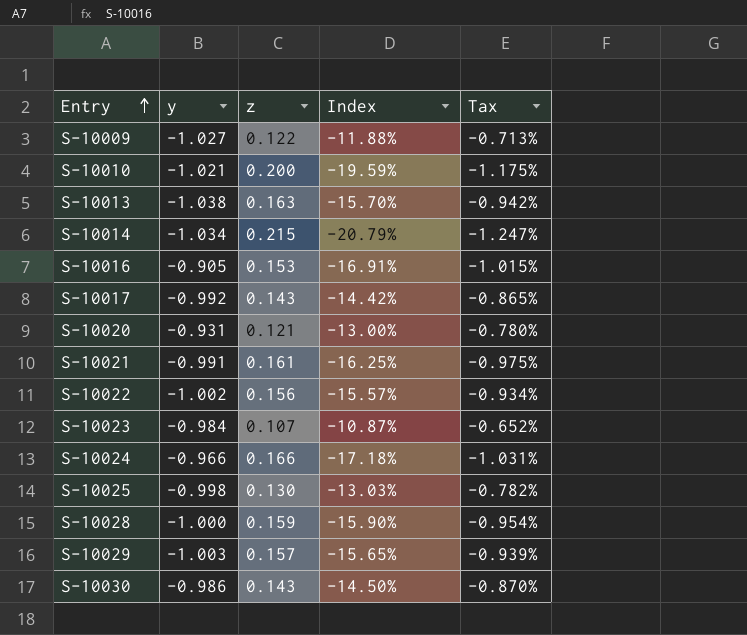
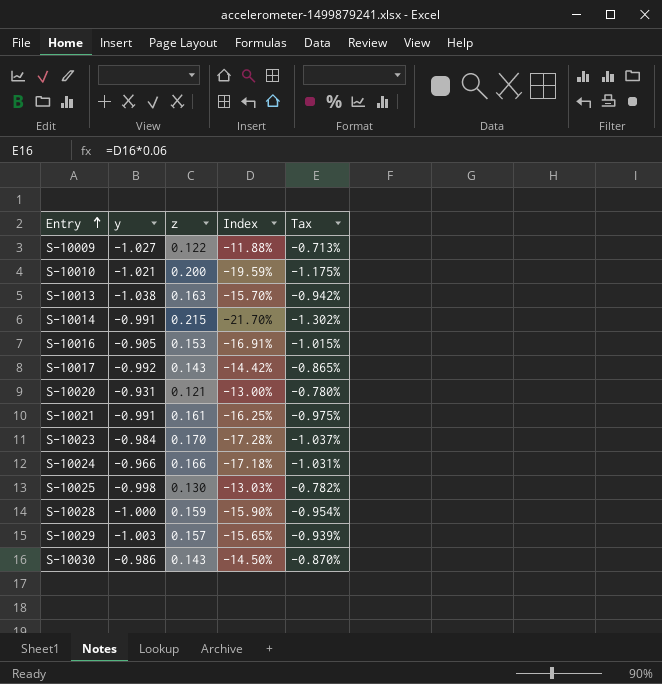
row S-10022: -1.002 | 0.156 | -15.57% | -0.934% -> none
S-10014 | y: -1.034 -> -0.991
S-10014 | Index: -20.79% -> -21.70%
S-10014 | Tax: -1.247% -> -1.302%
S-10023 | z: 0.107 -> 0.170
S-10023 | Index: -10.87% -> -17.28%
S-10023 | Tax: -0.652% -> -1.037%

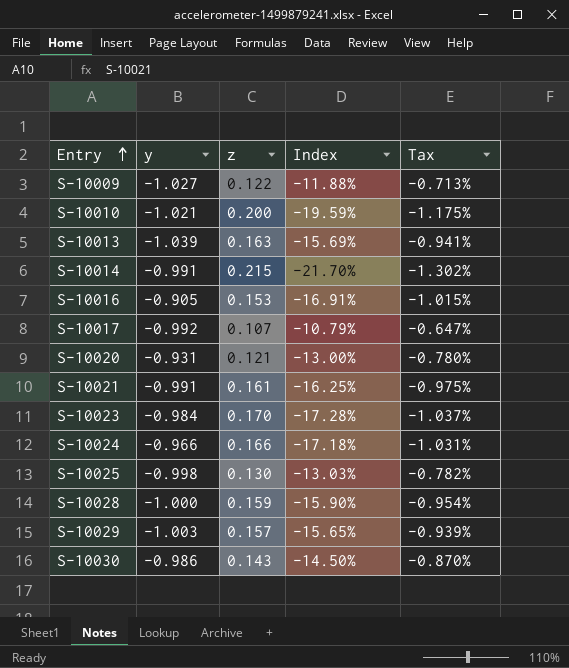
S-10013 | y: -1.038 -> -1.039
S-10013 | Index: -15.70% -> -15.69%
S-10013 | Tax: -0.942% -> -0.941%
S-10017 | z: 0.143 -> 0.107
S-10017 | Index: -14.42% -> -10.79%
S-10017 | Tax: -0.865% -> -0.647%

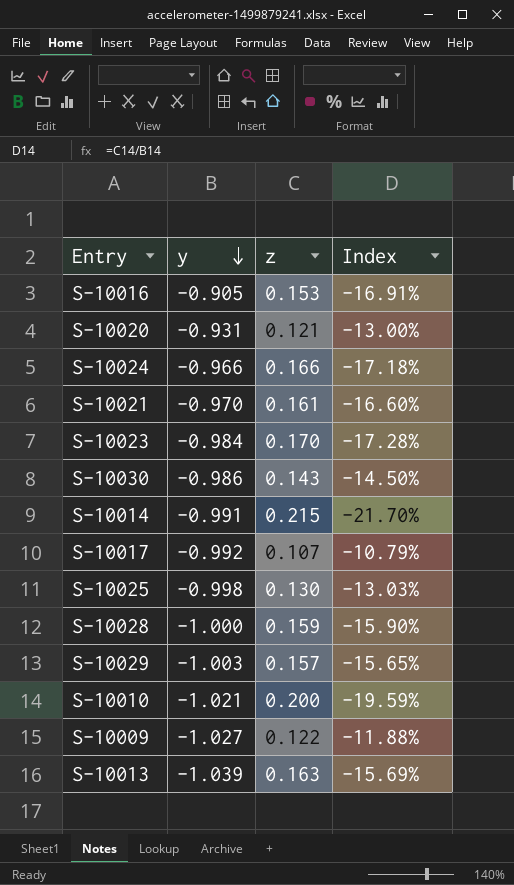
row order: Entry ascending -> y descending
column Tax | formula: [Index] * 0.06 -> none
S-10021 | y: -0.991 -> -0.970
S-10021 | Index: -16.25% -> -16.60%

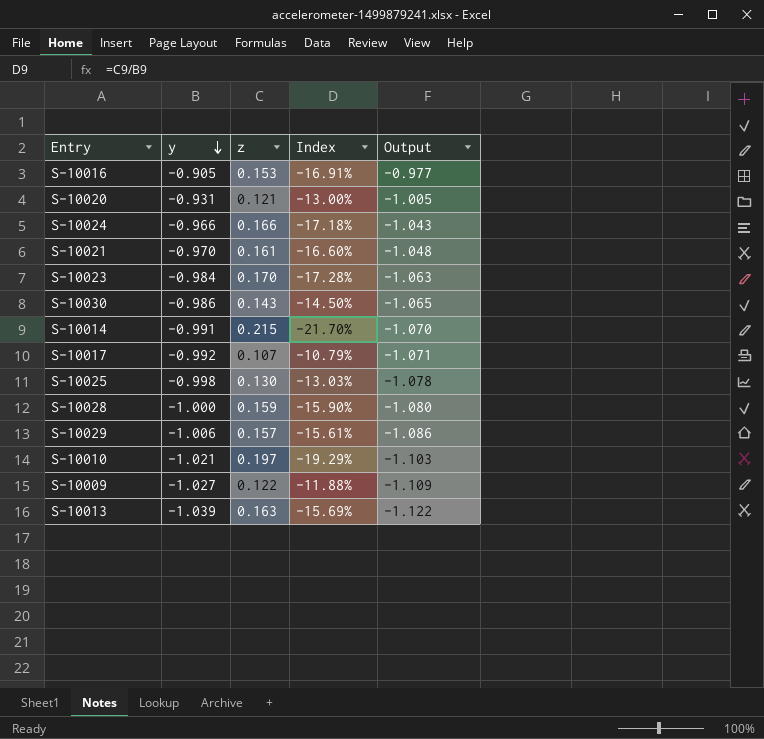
column Output | formula: none -> [y] * 1.08
S-10029 | y: -1.003 -> -1.006
S-10029 | Index: -15.65% -> -15.61%
S-10010 | z: 0.200 -> 0.197
S-10010 | Index: -19.59% -> -19.29%

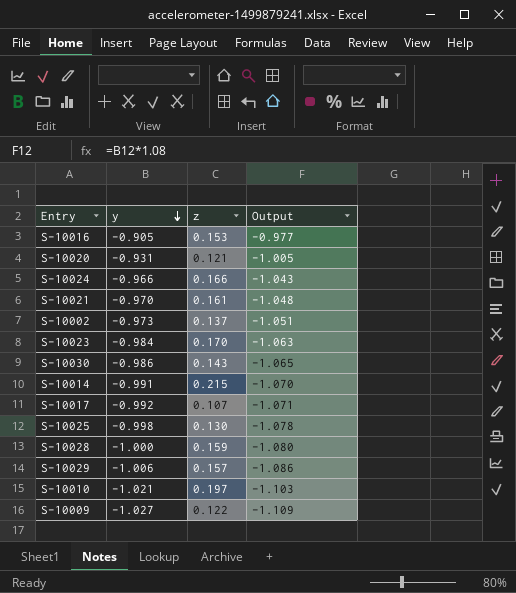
column Index | formula: [z] / [y] -> none
row S-10013: -1.039 | 0.163 | -15.69% | -1.122 -> none
row S-10002: none -> -0.973 | 0.137 | -1.051

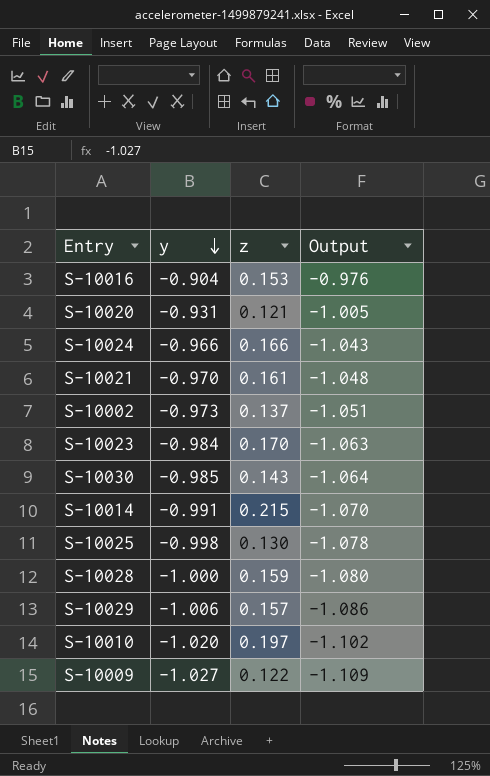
row S-10017: -0.992 | 0.107 | -1.071 -> none
S-10016 | y: -0.905 -> -0.904
S-10016 | Output: -0.977 -> -0.976
S-10030 | y: -0.986 -> -0.985
S-10030 | Output: -1.065 -> -1.064
S-10010 | y: -1.021 -> -1.020
S-10010 | Output: -1.103 -> -1.102

